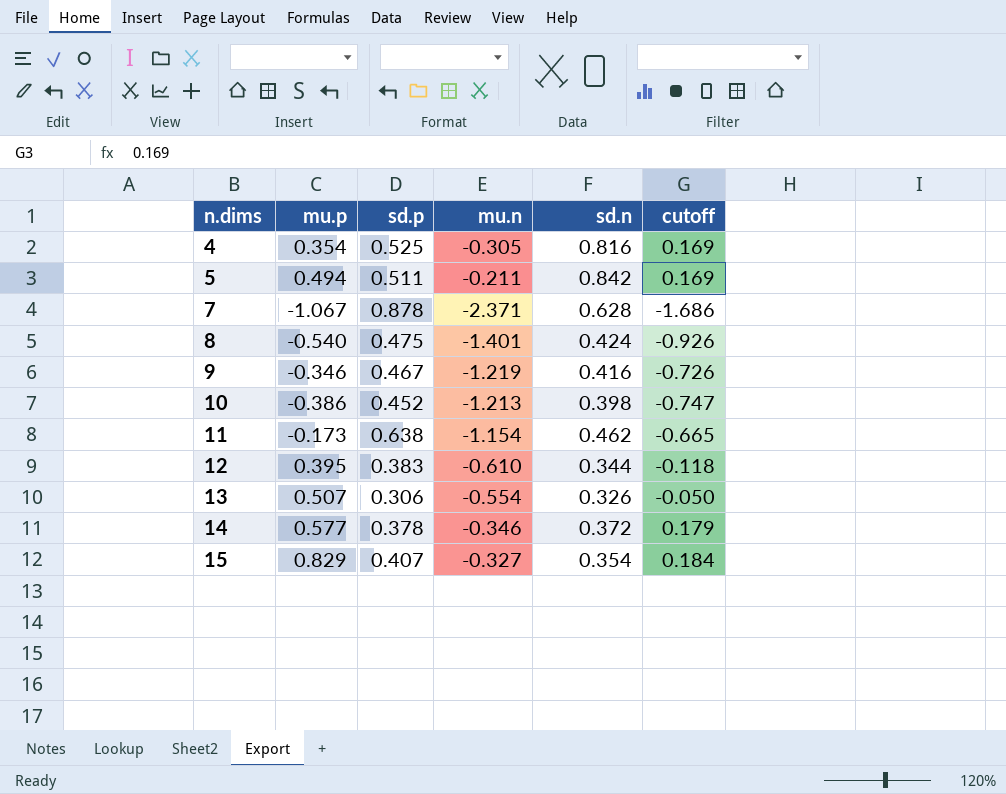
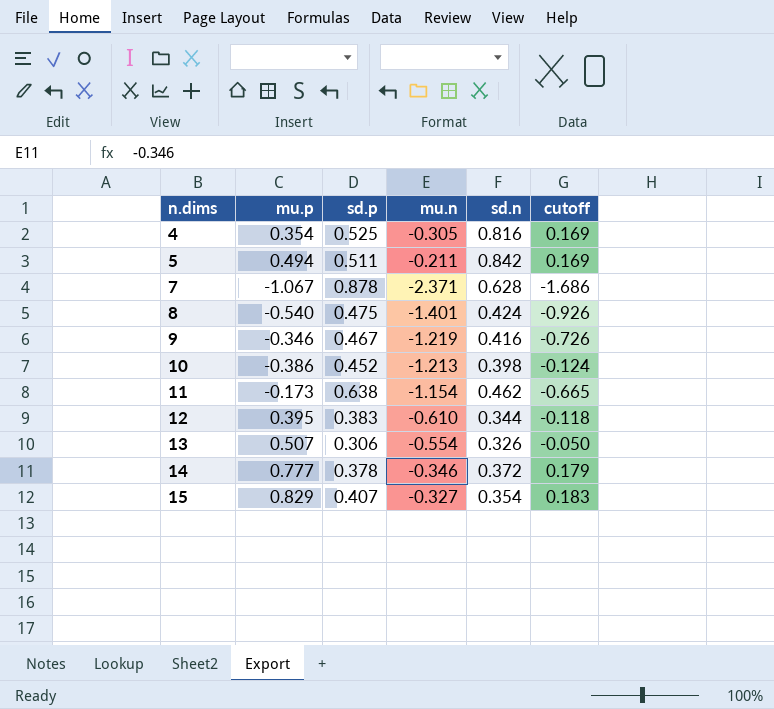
10 | cutoff: -0.747 -> -0.124
14 | mu.p: 0.577 -> 0.777
15 | cutoff: 0.184 -> 0.183

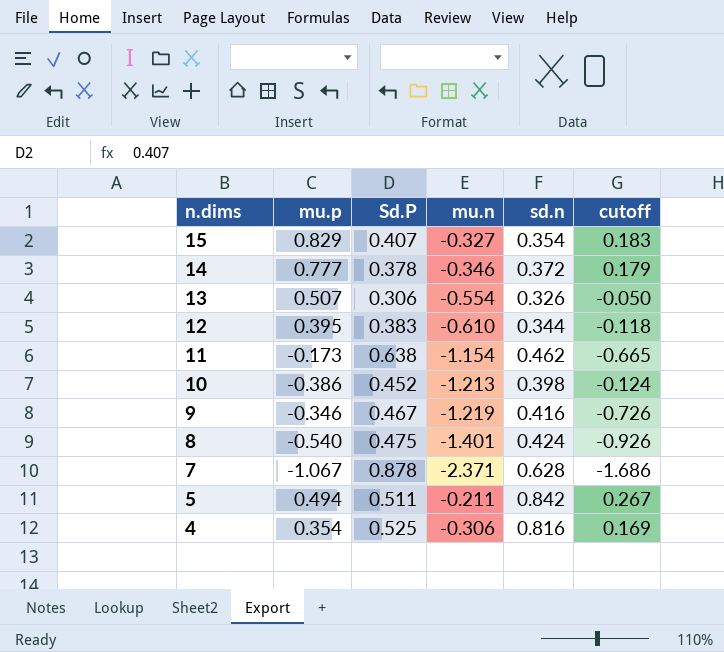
row order: n.dims ascending -> n.dims descending
column name: sd.p -> Sd.P
5 | cutoff: 0.169 -> 0.267
4 | mu.n: -0.305 -> -0.306

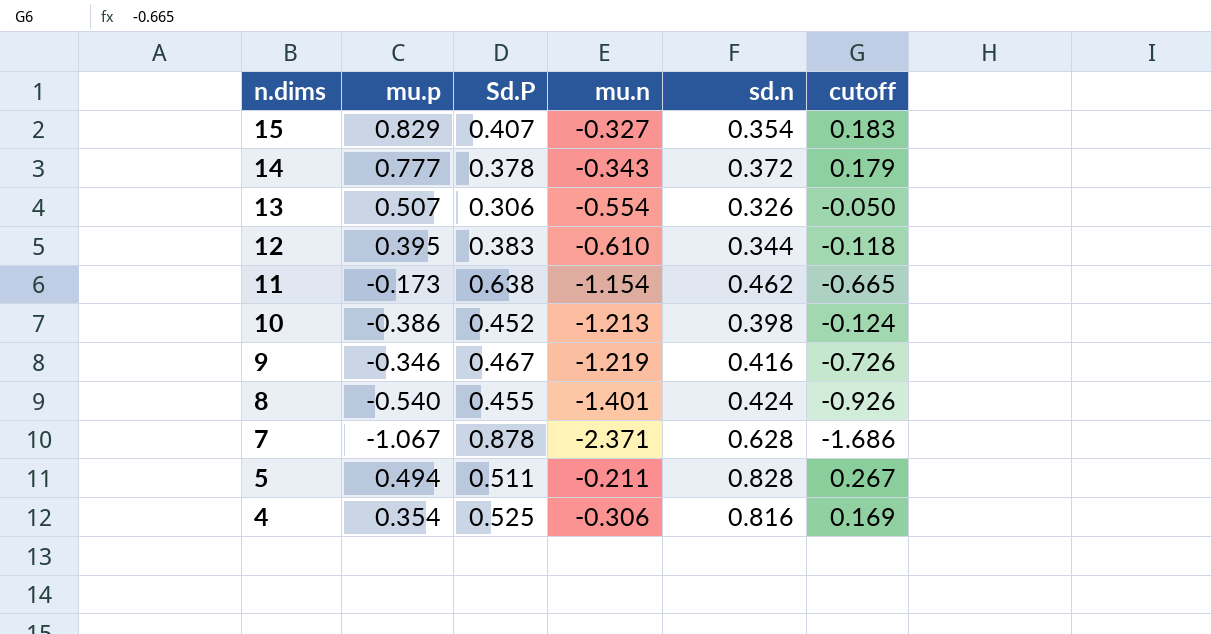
14 | mu.n: -0.346 -> -0.343
8 | Sd.P: 0.475 -> 0.455
5 | sd.n: 0.842 -> 0.828

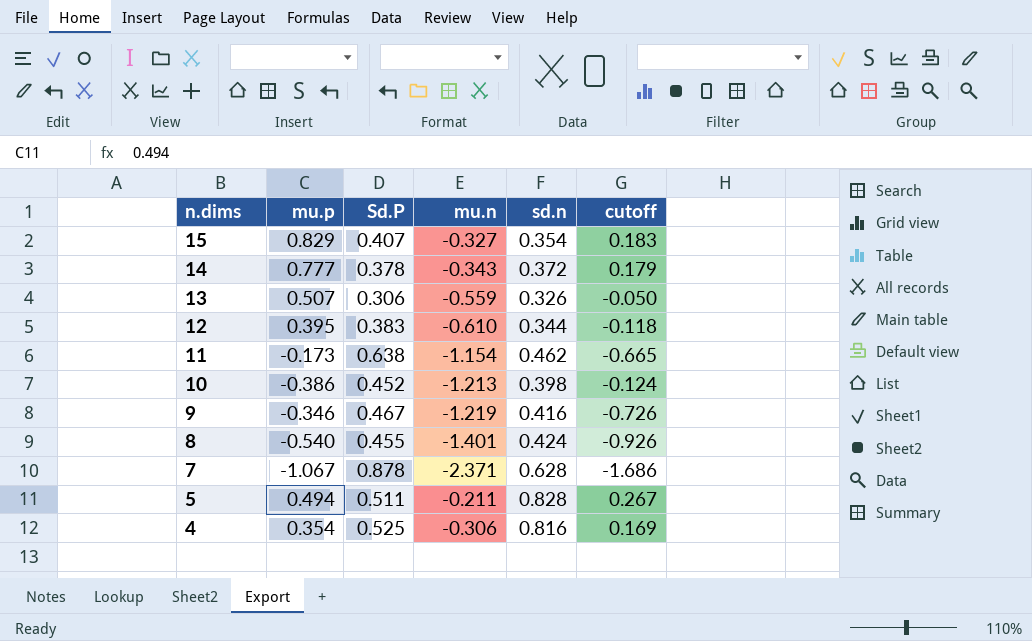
13 | mu.n: -0.554 -> -0.559

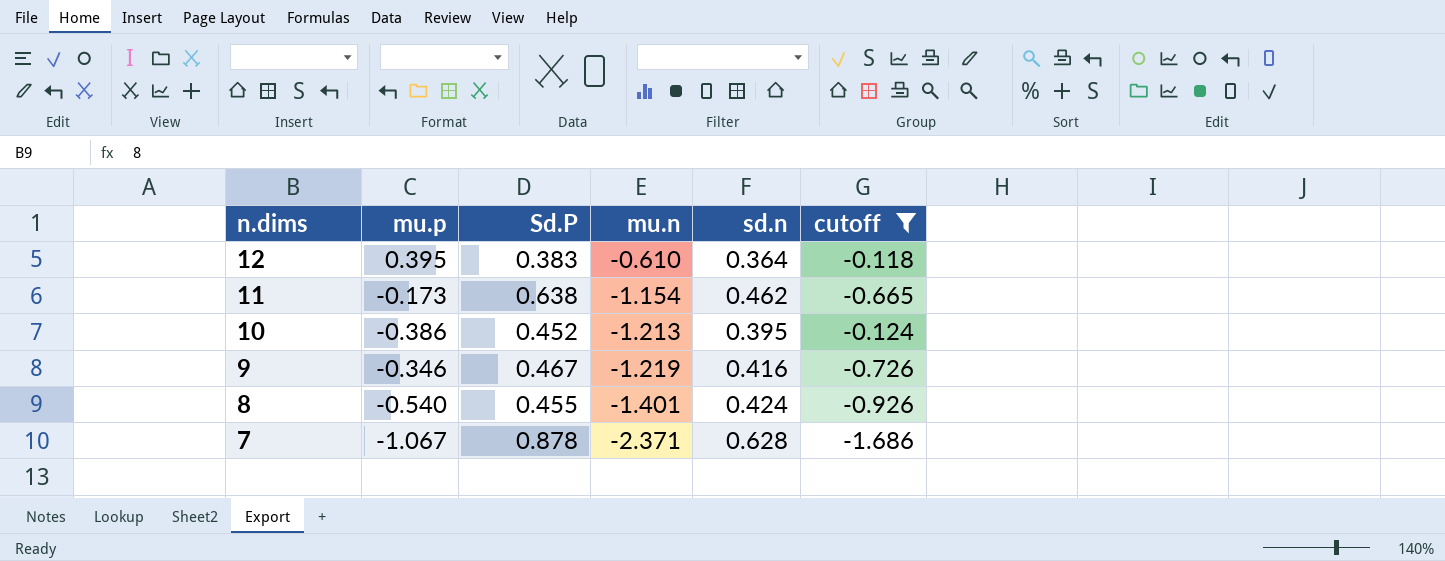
filter: none -> cutoff <= -0.118
12 | sd.n: 0.344 -> 0.364
10 | sd.n: 0.398 -> 0.395

